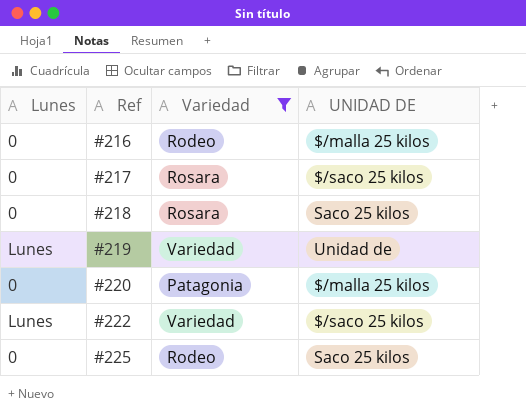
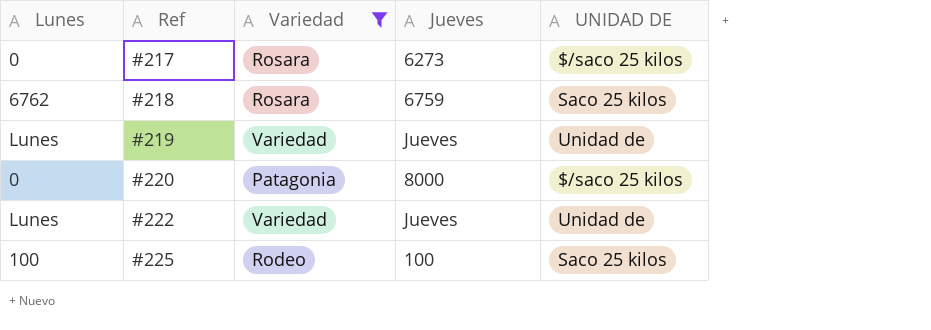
column Jueves | position: none -> 4
row #216: 0 | Rodeo | $/malla 25 kilos -> none
#218 | Lunes: 0 -> 6762
#220 | UNIDAD DE: $/malla 25 kilos -> $/saco 25 kilos
#222 | UNIDAD DE: $/saco 25 kilos -> Unidad de
#225 | Lunes: 0 -> 100

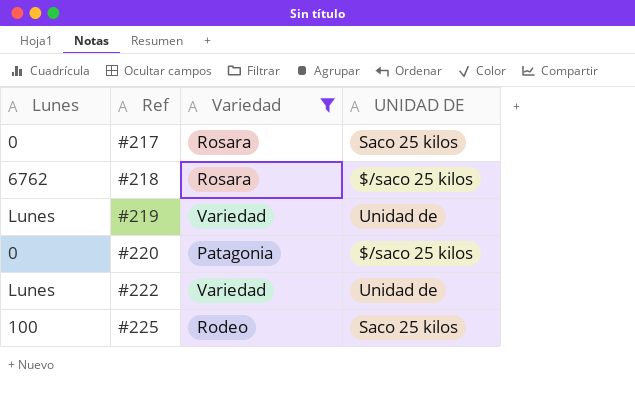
column Jueves | position: 4 -> none
#217 | UNIDAD DE: $/saco 25 kilos -> Saco 25 kilos
#218 | UNIDAD DE: Saco 25 kilos -> $/saco 25 kilos

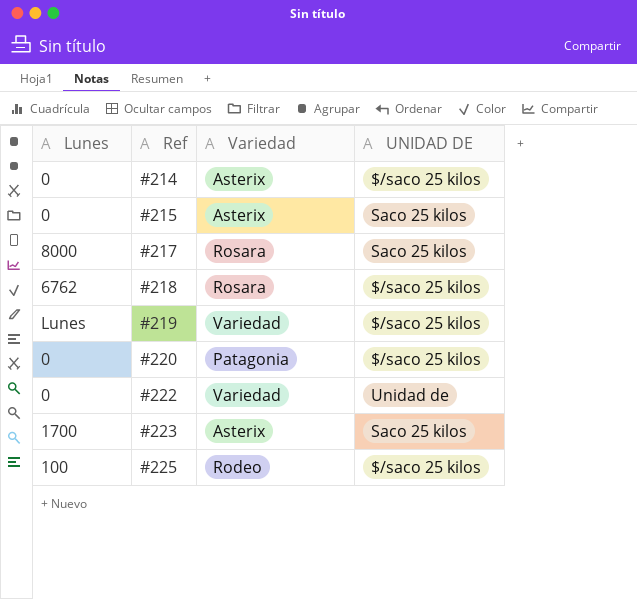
filter: Variedad != Asterix -> none
#217 | Lunes: 0 -> 8000
#219 | UNIDAD DE: Unidad de -> $/saco 25 kilos
#222 | Lunes: Lunes -> 0
#225 | UNIDAD DE: Saco 25 kilos -> $/saco 25 kilos

